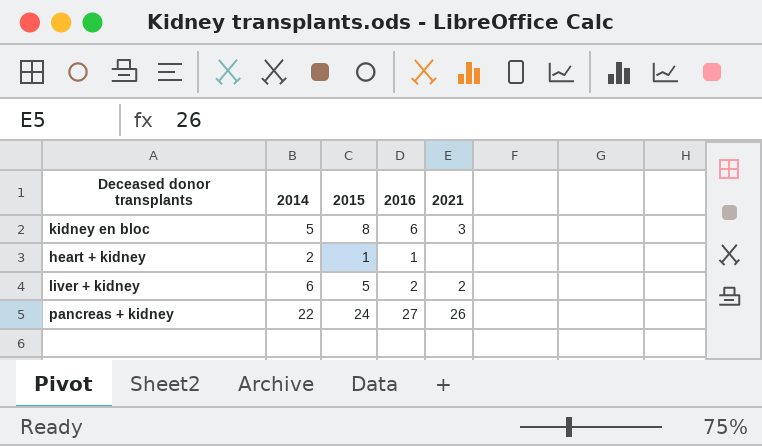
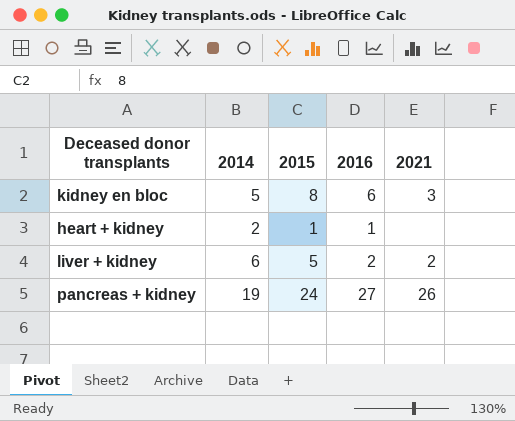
pancreas + kidney | 2014: 22 -> 19

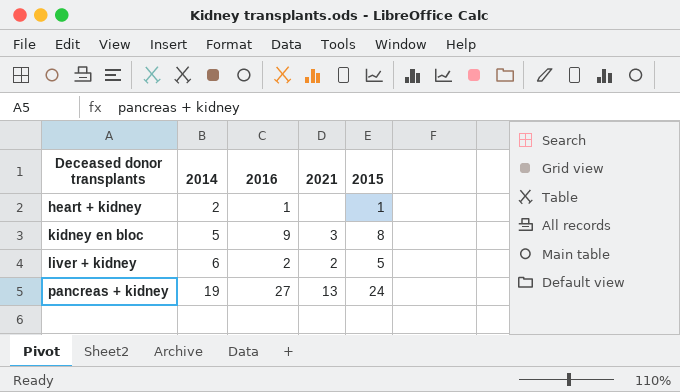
row order: none -> Deceased donor transplants ascending
column 2015 | position: 3 -> 5
kidney en bloc | 2016: 6 -> 9
pancreas + kidney | 2021: 26 -> 13

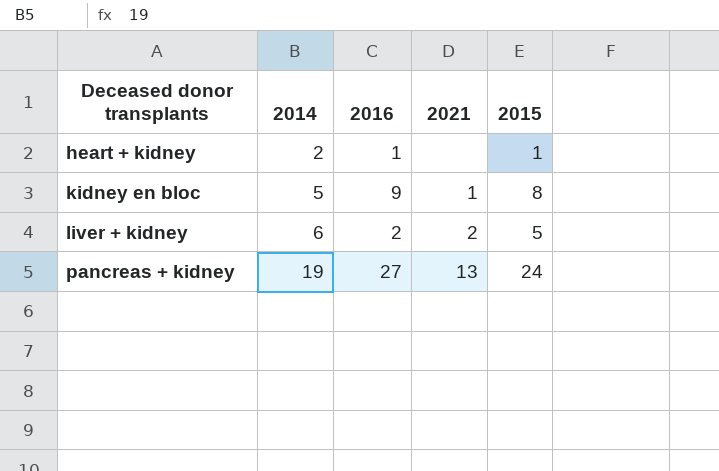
kidney en bloc | 2021: 3 -> 1

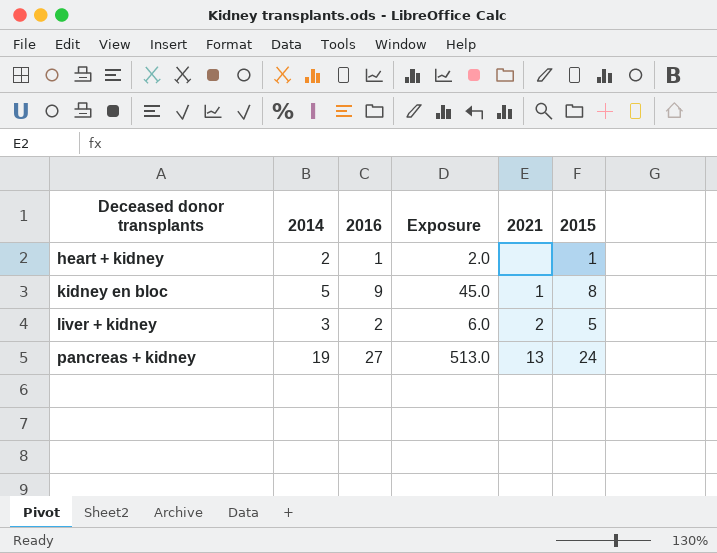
column Exposure | formula: none -> [2014] * [2016]
liver + kidney | 2014: 6 -> 3

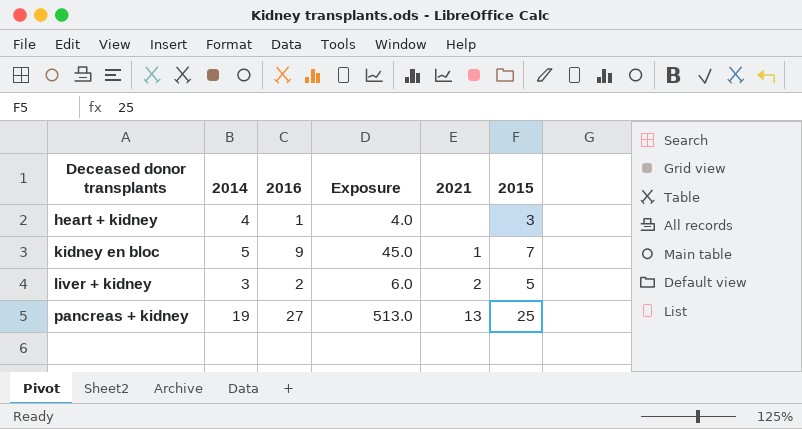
heart + kidney | 2014: 2 -> 4
heart + kidney | Exposure: 2.0 -> 4.0
heart + kidney | 2015: 1 -> 3
kidney en bloc | 2015: 8 -> 7
pancreas + kidney | 2015: 24 -> 25

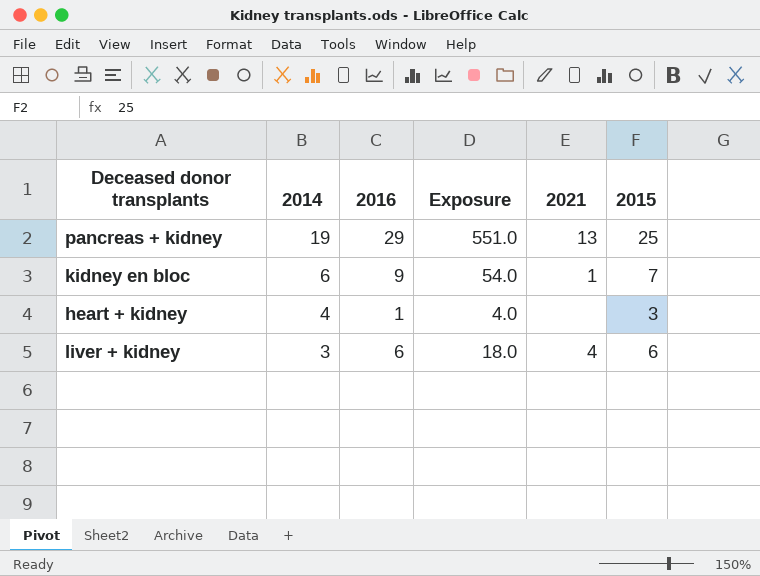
row order: Deceased donor transplants ascending -> 2014 descending
pancreas + kidney | 2016: 27 -> 29
pancreas + kidney | Exposure: 513.0 -> 551.0
kidney en bloc | 2014: 5 -> 6
kidney en bloc | Exposure: 45.0 -> 54.0
liver + kidney | 2016: 2 -> 6
liver + kidney | Exposure: 6.0 -> 18.0
liver + kidney | 2021: 2 -> 4
liver + kidney | 2015: 5 -> 6

